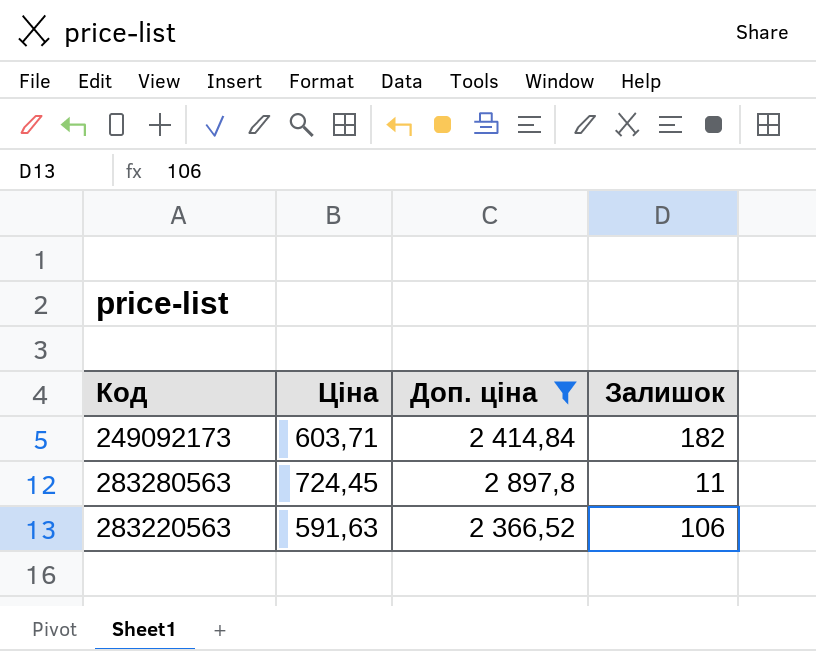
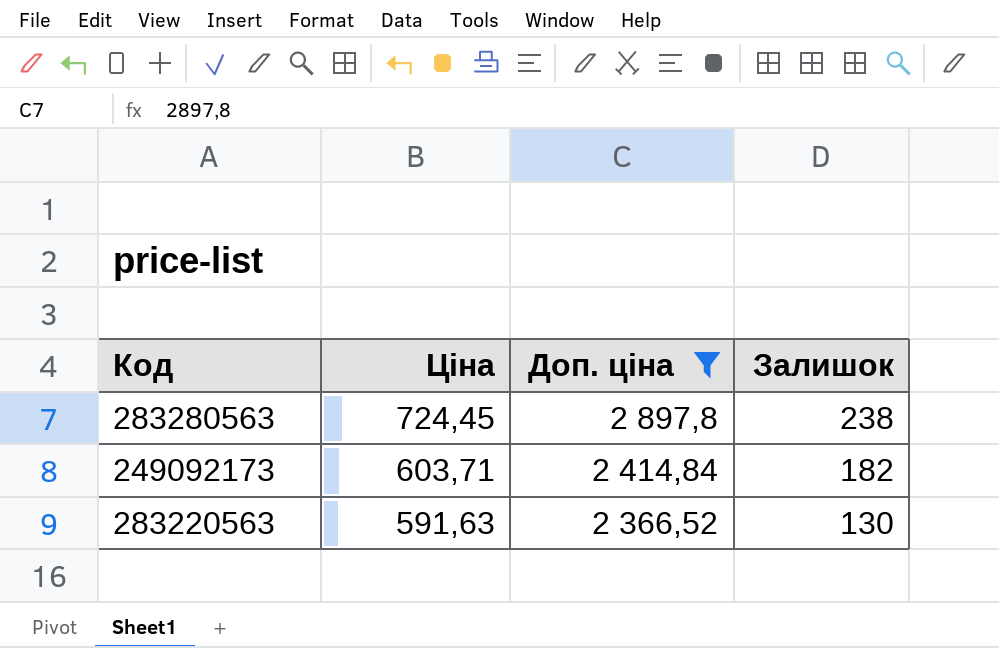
row order: none -> Ціна descending
283280563 | Залишок: 11 -> 238
283220563 | Залишок: 106 -> 130

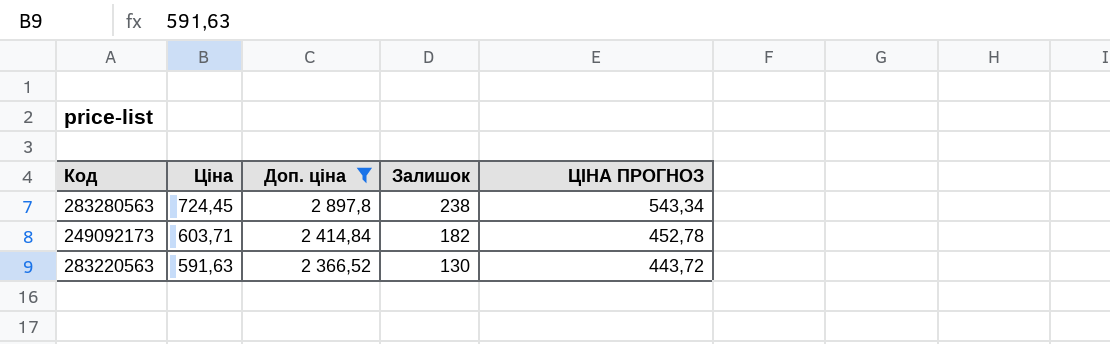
column ЦІНА ПРОГНОЗ | formula: none -> [Ціна] * 0,75

